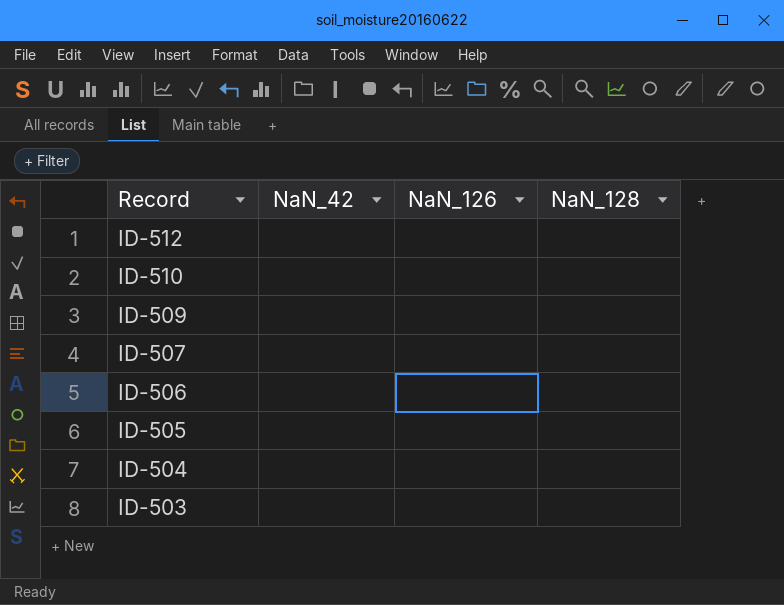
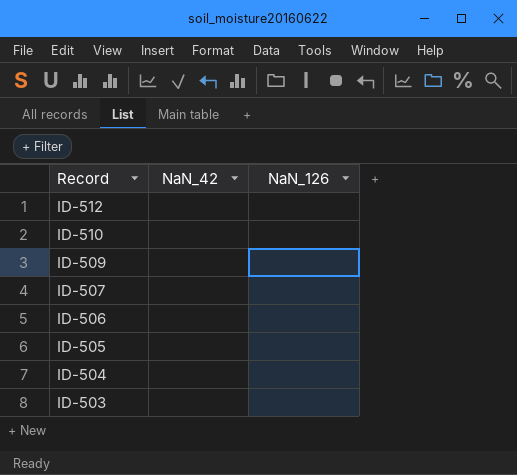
column NaN_128 | position: 4 -> none

